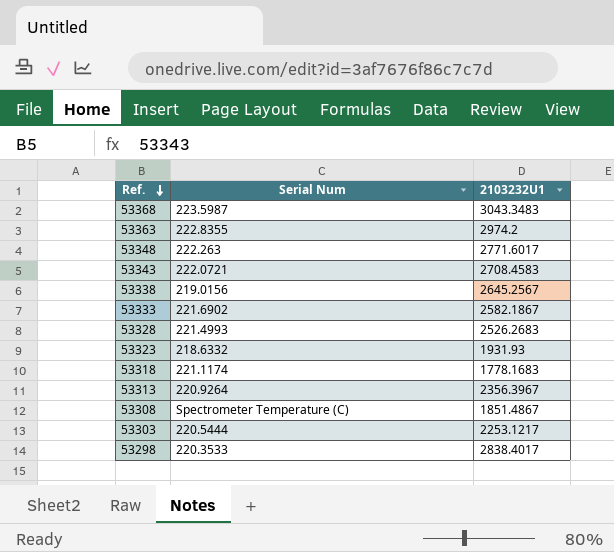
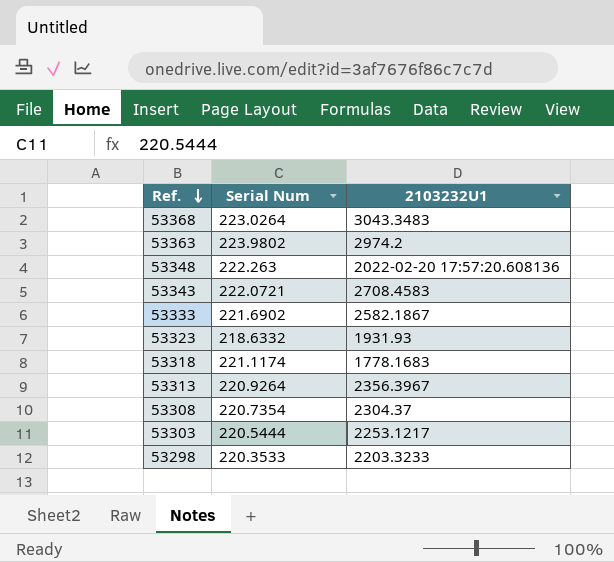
row 53338: 219.0156 | 2645.2567 -> none
row 53328: 221.4993 | 2526.2683 -> none
53368 | Serial Num: 223.5987 -> 223.0264
53363 | Serial Num: 222.8355 -> 223.9802
53348 | 2103232U1: 2771.6017 -> 2022-02-20 17:57:20.608136
53308 | Serial Num: Spectrometer Temperature (C) -> 220.7354
53308 | 2103232U1: 1851.4867 -> 2304.37
53298 | 2103232U1: 2838.4017 -> 2203.3233

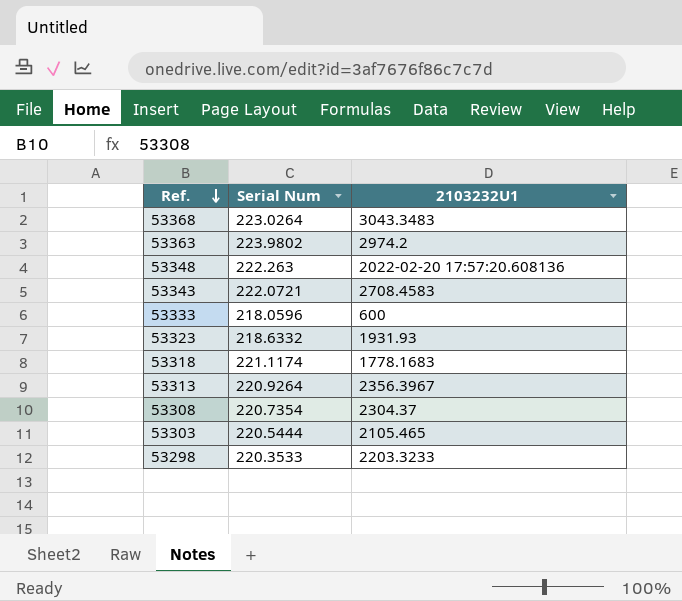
53333 | Serial Num: 221.6902 -> 218.0596
53333 | 2103232U1: 2582.1867 -> 600
53303 | 2103232U1: 2253.1217 -> 2105.465

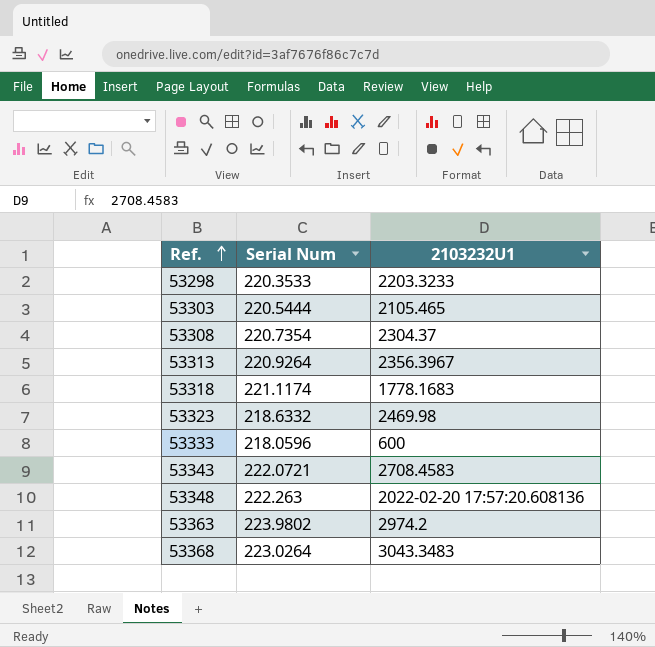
row order: Ref. descending -> Ref. ascending
53323 | 2103232U1: 1931.93 -> 2469.98

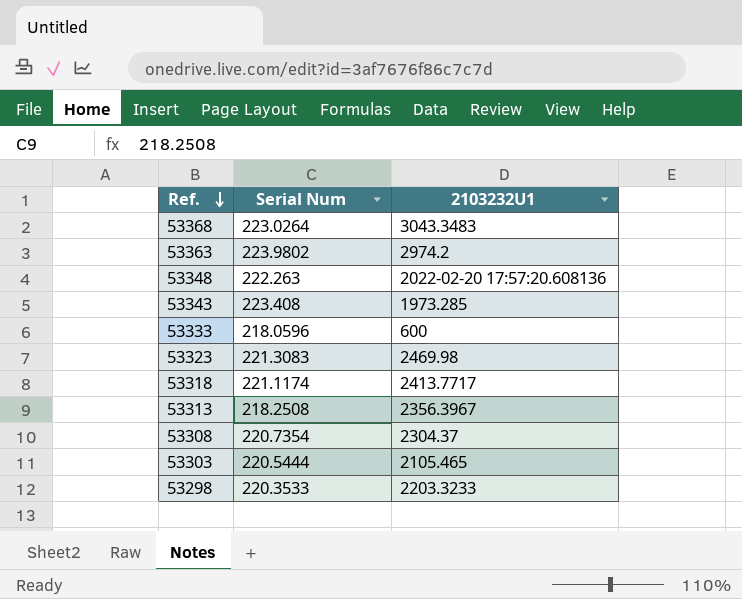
row order: Ref. ascending -> Ref. descending
53343 | Serial Num: 222.0721 -> 223.408
53343 | 2103232U1: 2708.4583 -> 1973.285
53323 | Serial Num: 218.6332 -> 221.3083
53318 | 2103232U1: 1778.1683 -> 2413.7717
53313 | Serial Num: 220.9264 -> 218.2508

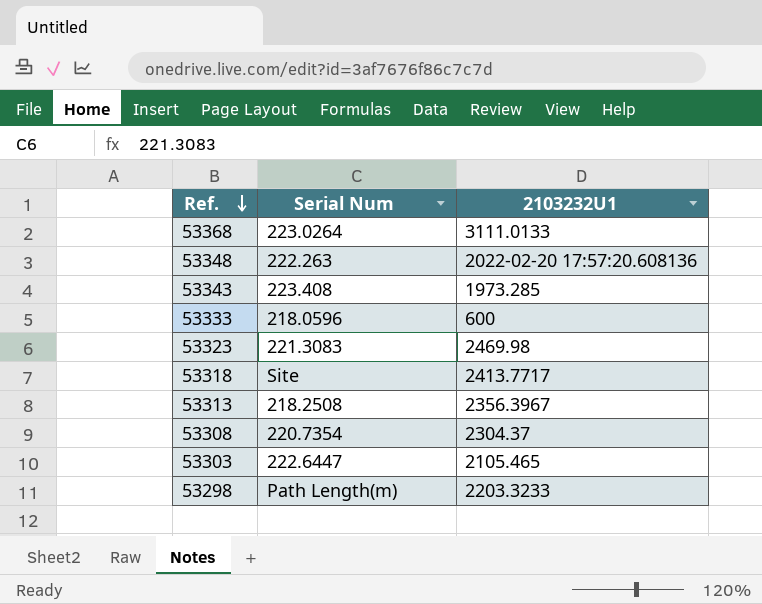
row 53363: 223.9802 | 2974.2 -> none
53368 | 2103232U1: 3043.3483 -> 3111.0133
53318 | Serial Num: 221.1174 -> Site
53303 | Serial Num: 220.5444 -> 222.6447
53298 | Serial Num: 220.3533 -> Path Length(m)

